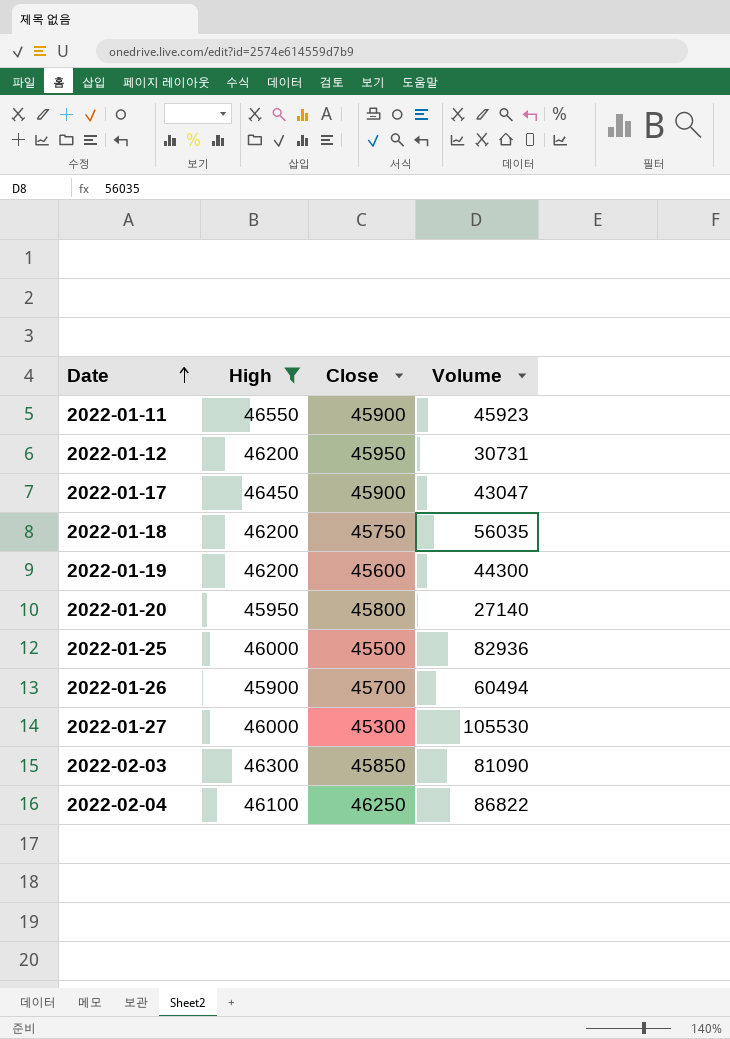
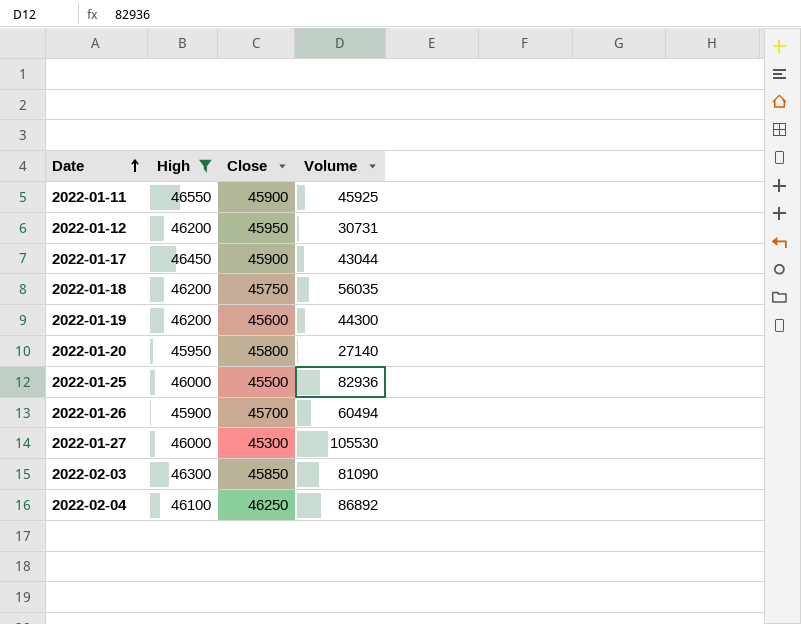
2022-01-11 | Volume: 45923 -> 45925
2022-01-17 | Volume: 43047 -> 43044
2022-02-04 | Volume: 86822 -> 86892

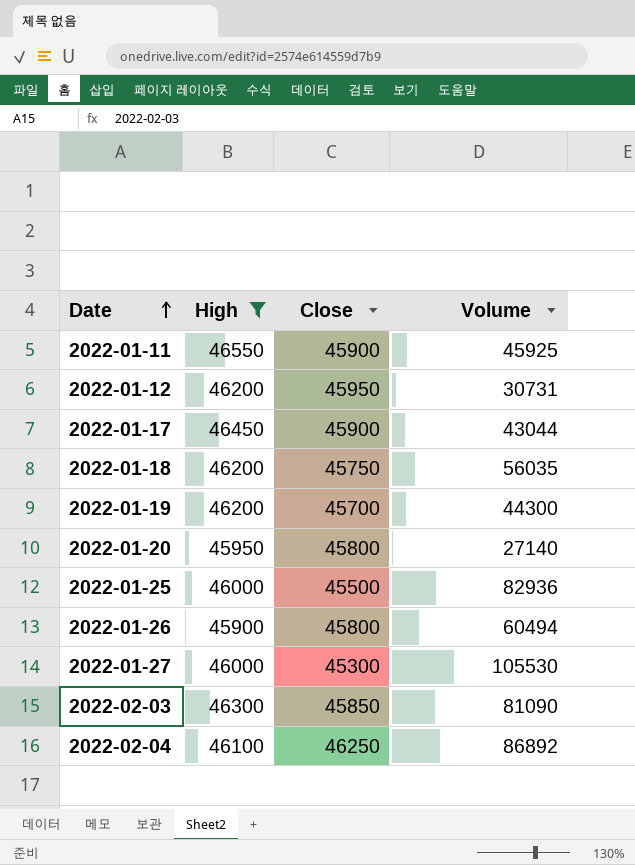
2022-01-19 | Close: 45600 -> 45700
2022-01-26 | Close: 45700 -> 45800

